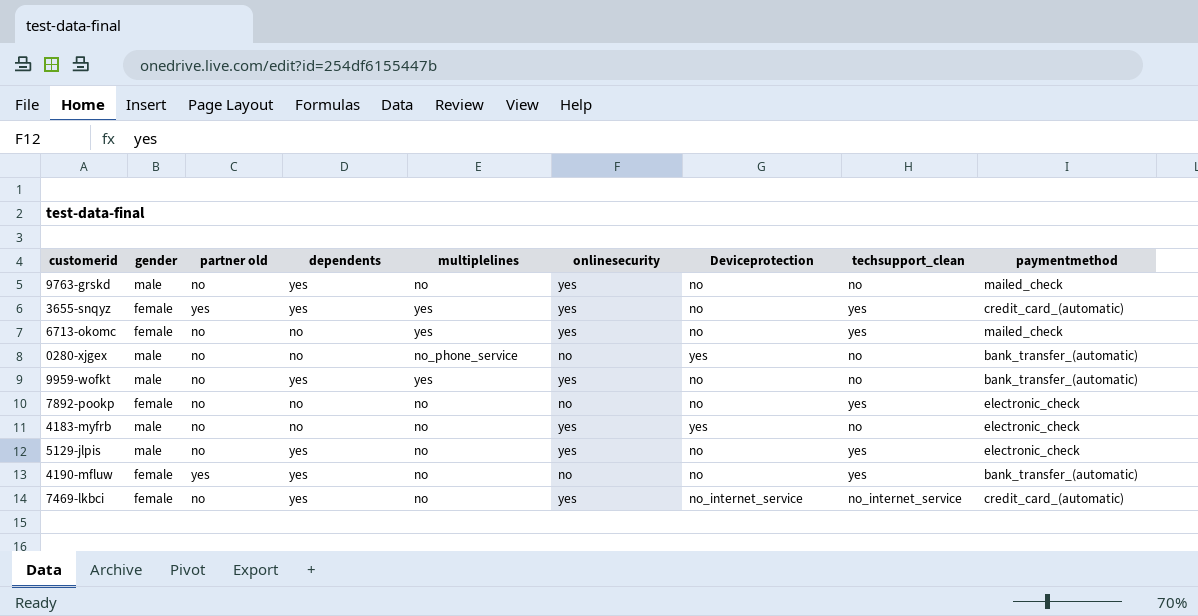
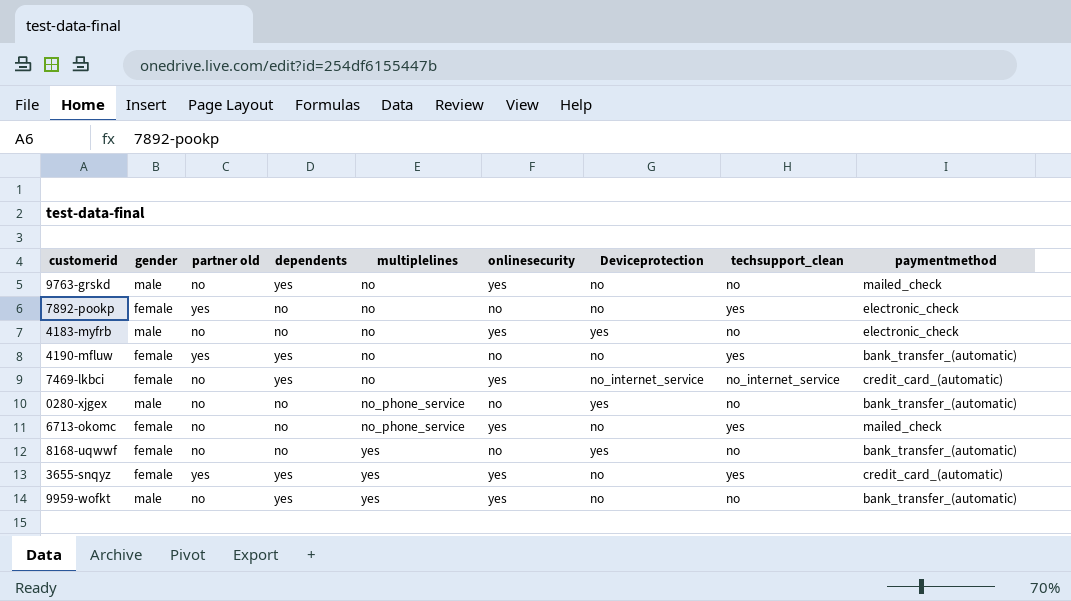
row order: none -> multiplelines ascending
row 5129-jlpis: male | no | yes | no | yes | no | yes | electronic_check -> none
7892-pookp | partner old: no -> yes
6713-okomc | multiplelines: yes -> no_phone_service
row 8168-uqwwf: none -> female | no | no | yes | no | yes | no | bank_transfer_(automatic)

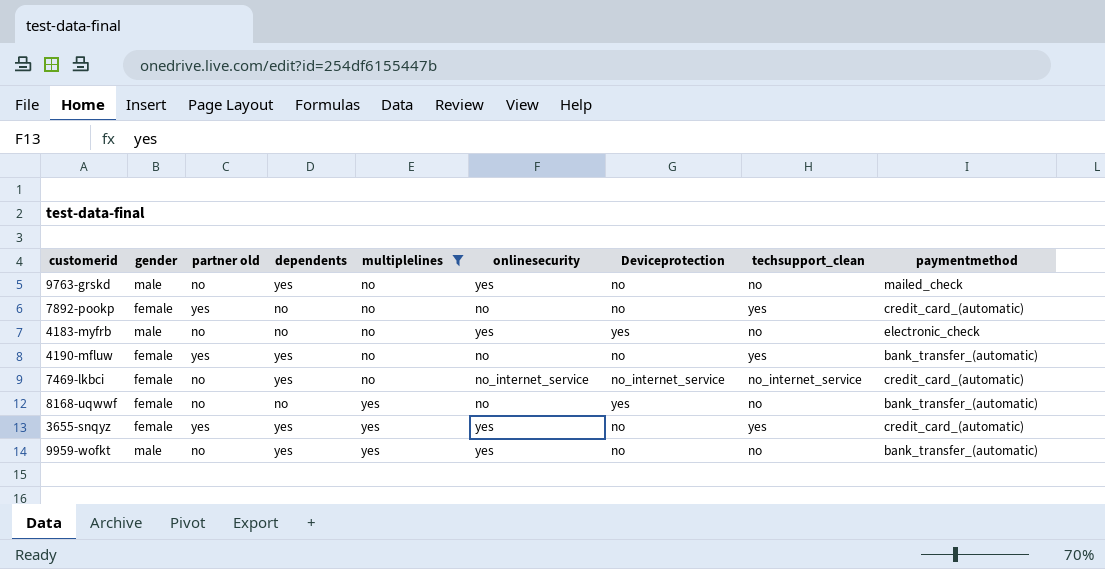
filter: none -> multiplelines != no_phone_service
7892-pookp | paymentmethod: electronic_check -> credit_card_(automatic)
7469-lkbci | onlinesecurity: yes -> no_internet_service

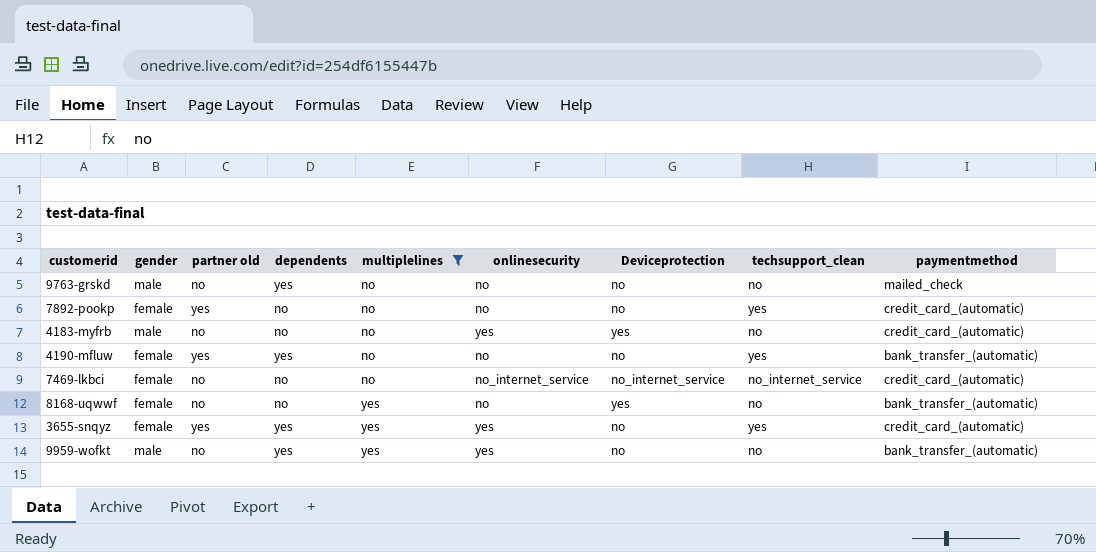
9763-grskd | onlinesecurity: yes -> no
4183-myfrb | paymentmethod: electronic_check -> credit_card_(automatic)
7469-lkbci | dependents: yes -> no

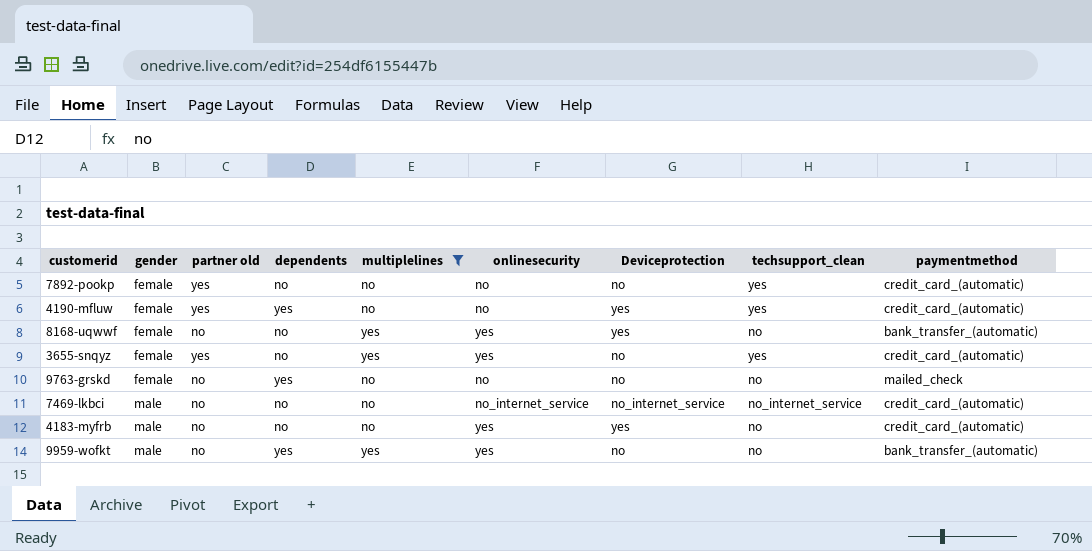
row order: multiplelines ascending -> gender ascending
4190-mfluw | Deviceprotection: no -> yes
4190-mfluw | paymentmethod: bank_transfer_(automatic) -> credit_card_(automatic)
8168-uqwwf | onlinesecurity: no -> yes
3655-snqyz | dependents: yes -> no
9763-grskd | gender: male -> female
7469-lkbci | gender: female -> male

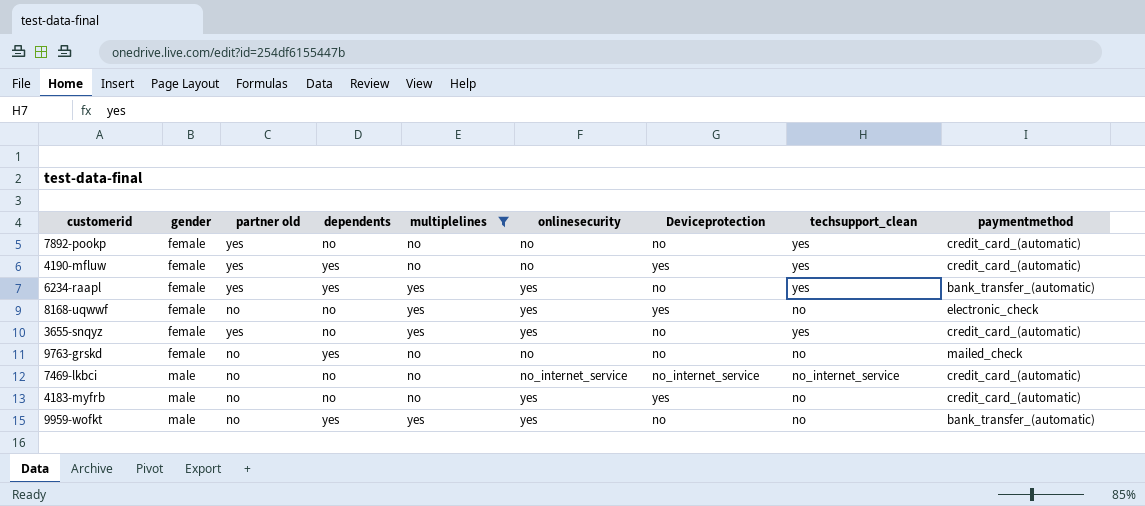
row 6234-raapl: none -> female | yes | yes | yes | yes | no | yes | bank_transfer_(automatic)
8168-uqwwf | paymentmethod: bank_transfer_(automatic) -> electronic_check

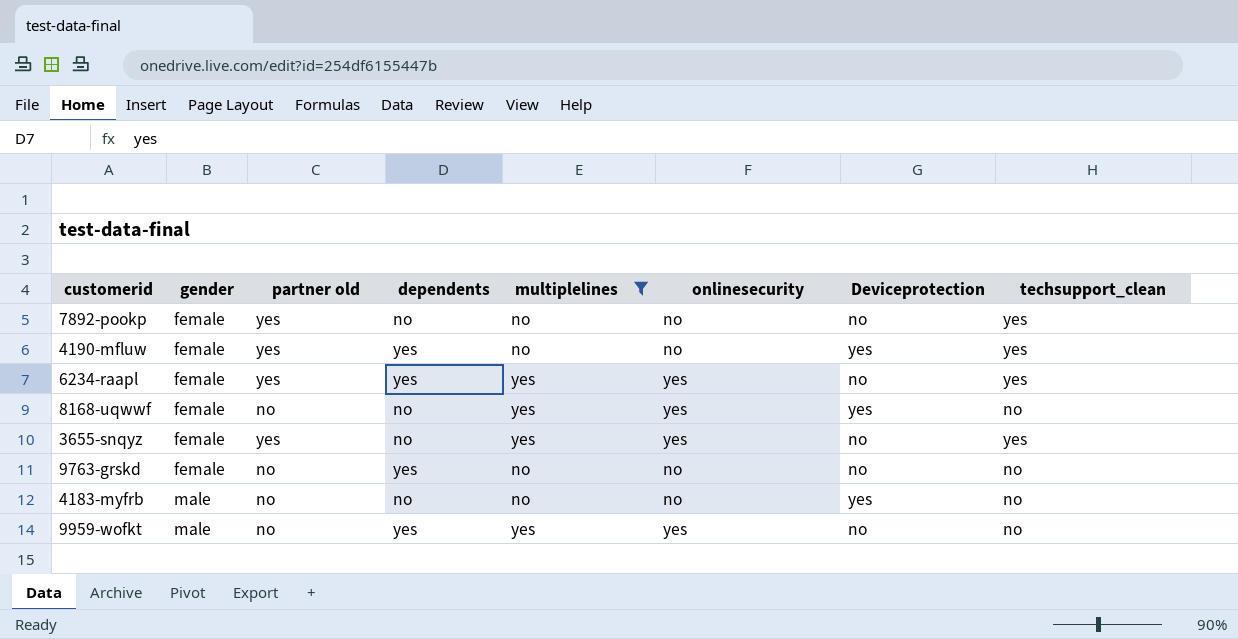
column paymentmethod | position: 9 -> none
row 7469-lkbci: male | no | no | no | no_internet_service | no_internet_service | no_internet_service | credit_card_(automatic) -> none
4183-myfrb | onlinesecurity: yes -> no

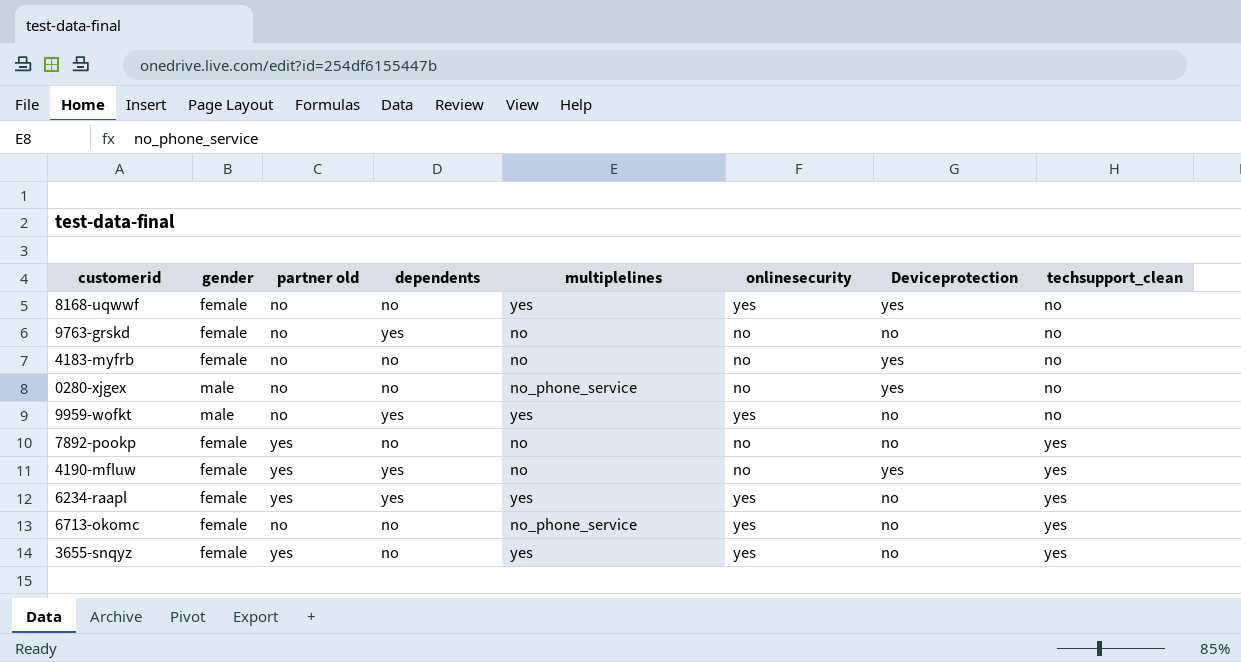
filter: multiplelines != no_phone_service -> none
row order: gender ascending -> techsupport_clean ascending
4183-myfrb | gender: male -> female

